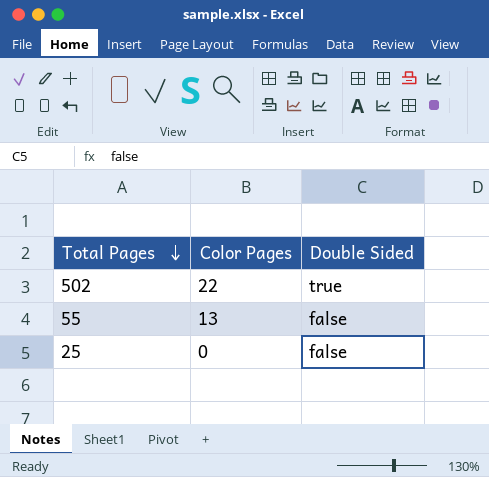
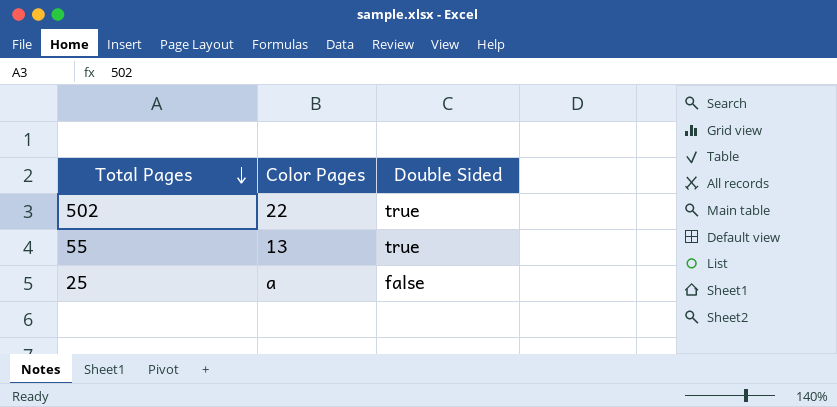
55 | Double Sided: false -> true
25 | Color Pages: 0 -> a

